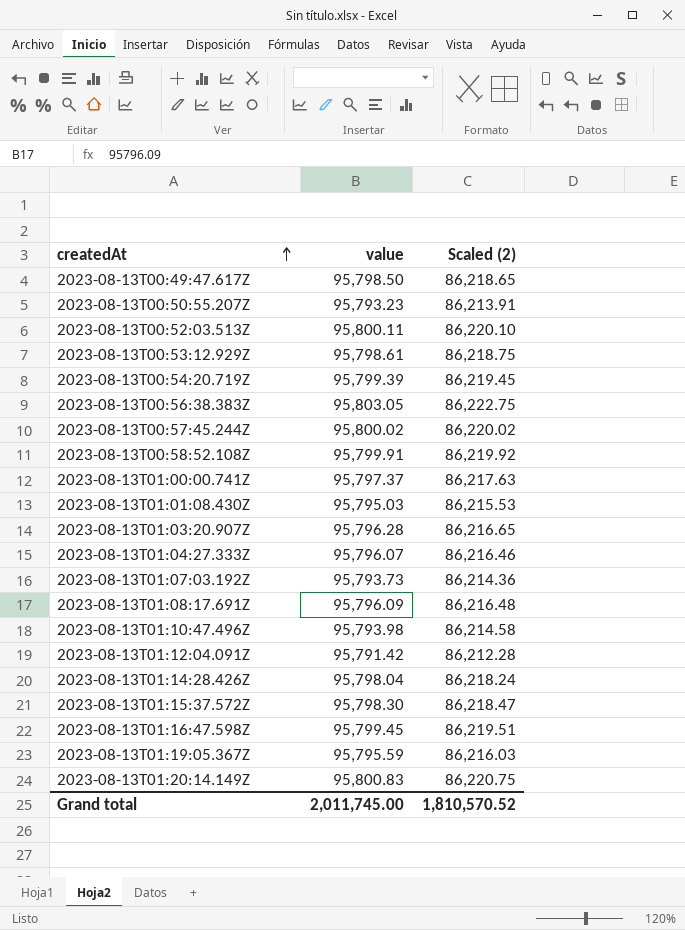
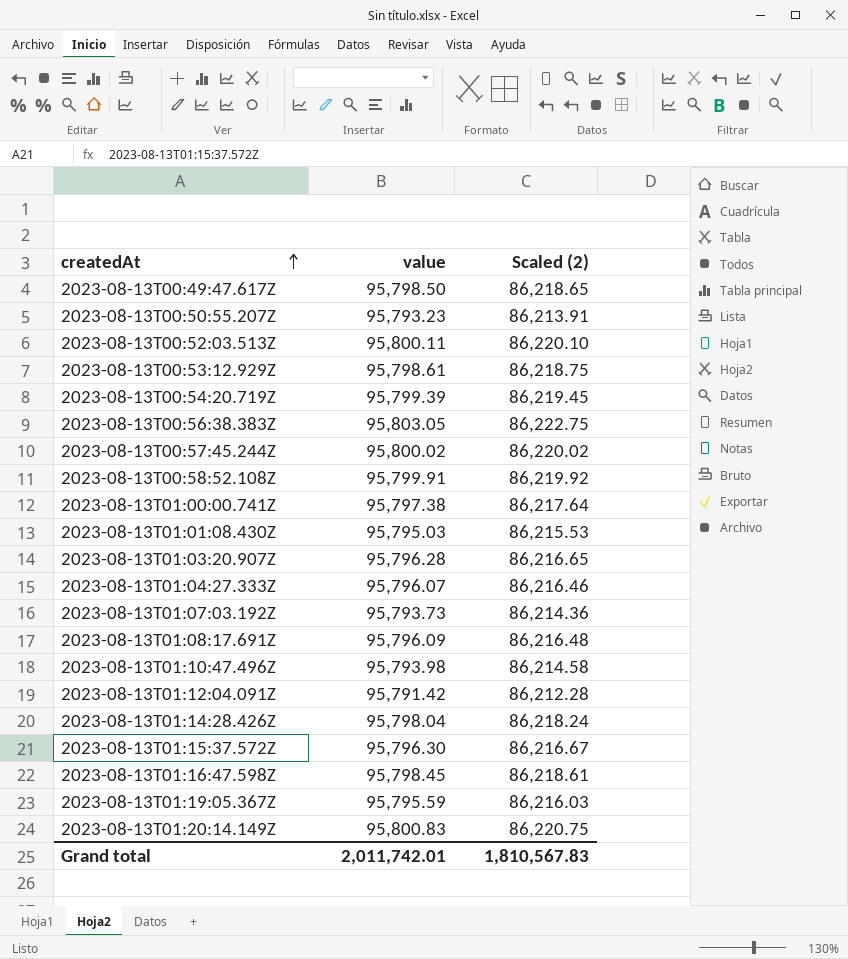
2023-08-13T01:00:00.741Z | value: 95,797.37 -> 95,797.38
2023-08-13T01:00:00.741Z | Scaled (2): 86,217.63 -> 86,217.64
2023-08-13T01:15:37.572Z | value: 95,798.30 -> 95,796.30
2023-08-13T01:15:37.572Z | Scaled (2): 86,218.47 -> 86,216.67
2023-08-13T01:16:47.598Z | value: 95,799.45 -> 95,798.45
2023-08-13T01:16:47.598Z | Scaled (2): 86,219.51 -> 86,218.61
Grand total | value: 2,011,745.00 -> 2,011,742.01
Grand total | Scaled (2): 1,810,570.52 -> 1,810,567.83

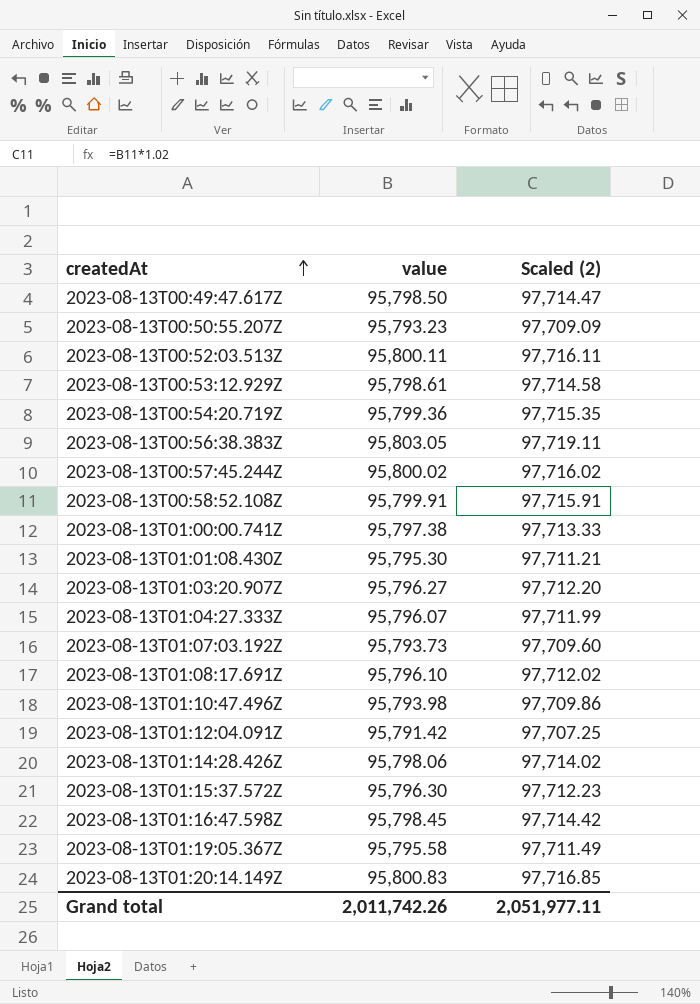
column Scaled (2) | formula: [value] * 0.9 -> [value] * 1.02
2023-08-13T00:54:20.719Z | value: 95,799.39 -> 95,799.36
2023-08-13T01:01:08.430Z | value: 95,795.03 -> 95,795.30
2023-08-13T01:03:20.907Z | value: 95,796.28 -> 95,796.27
2023-08-13T01:08:17.691Z | value: 95,796.09 -> 95,796.10
2023-08-13T01:14:28.426Z | value: 95,798.04 -> 95,798.06
2023-08-13T01:19:05.367Z | value: 95,795.59 -> 95,795.58
Grand total | value: 2,011,742.01 -> 2,011,742.26
Grand total | Scaled (2): 1,810,567.83 -> 2,051,977.11

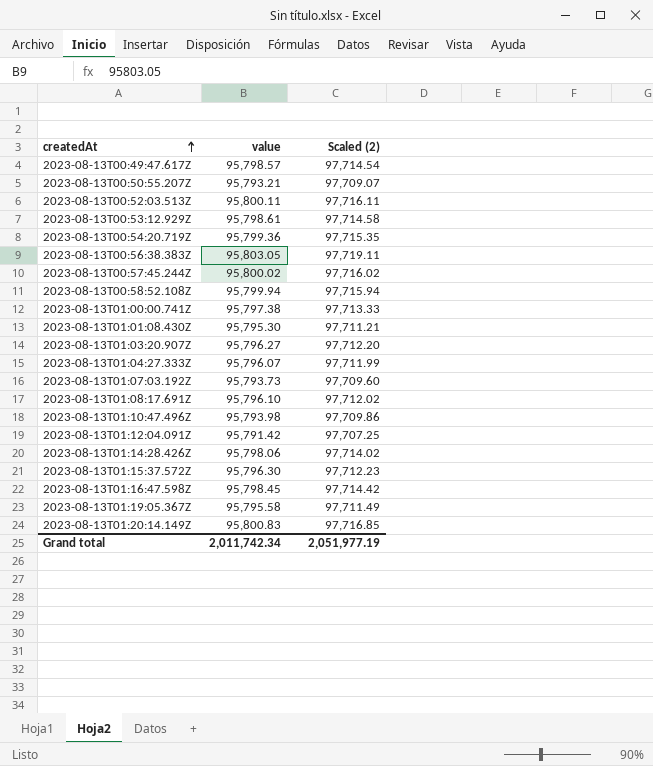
2023-08-13T00:49:47.617Z | value: 95,798.50 -> 95,798.57
2023-08-13T00:49:47.617Z | Scaled (2): 97,714.47 -> 97,714.54
2023-08-13T00:50:55.207Z | value: 95,793.23 -> 95,793.21
2023-08-13T00:50:55.207Z | Scaled (2): 97,709.09 -> 97,709.07
2023-08-13T00:58:52.108Z | value: 95,799.91 -> 95,799.94
2023-08-13T00:58:52.108Z | Scaled (2): 97,715.91 -> 97,715.94
Grand total | value: 2,011,742.26 -> 2,011,742.34
Grand total | Scaled (2): 2,051,977.11 -> 2,051,977.19

